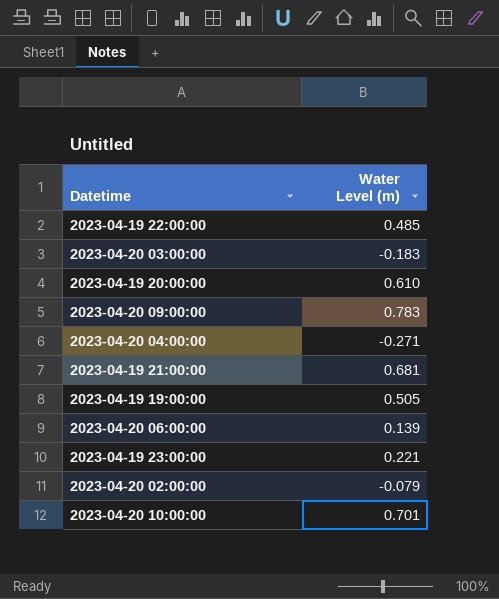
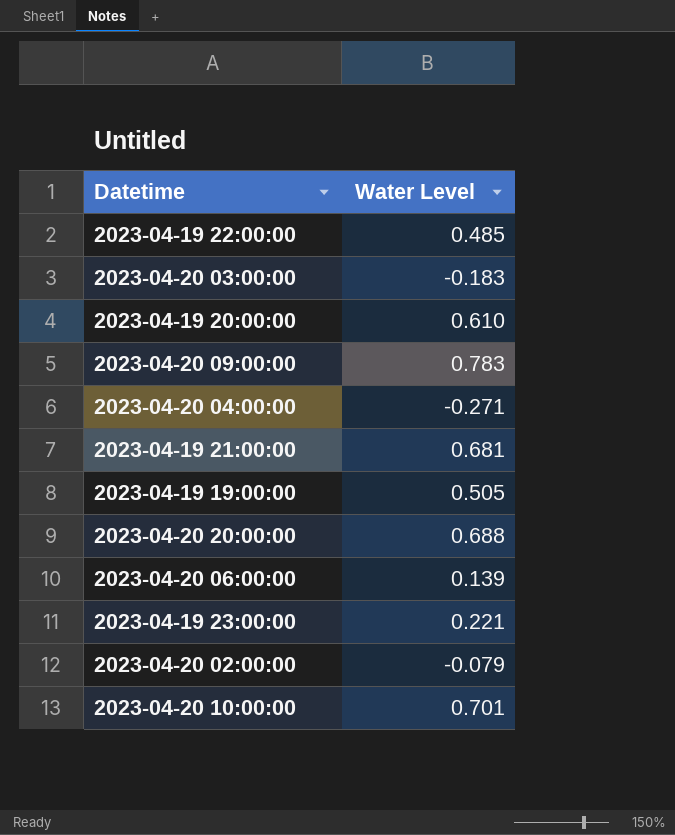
column name: Water Level (m) -> Water Level
row 2023-04-20 20:00:00: none -> 0.688

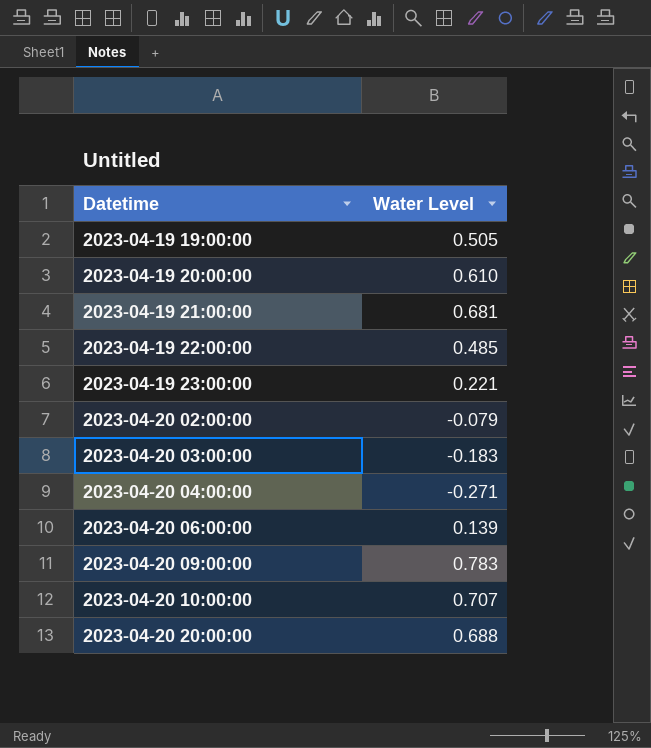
row order: none -> Datetime ascending
2023-04-20 10:00:00 | Water Level: 0.701 -> 0.707

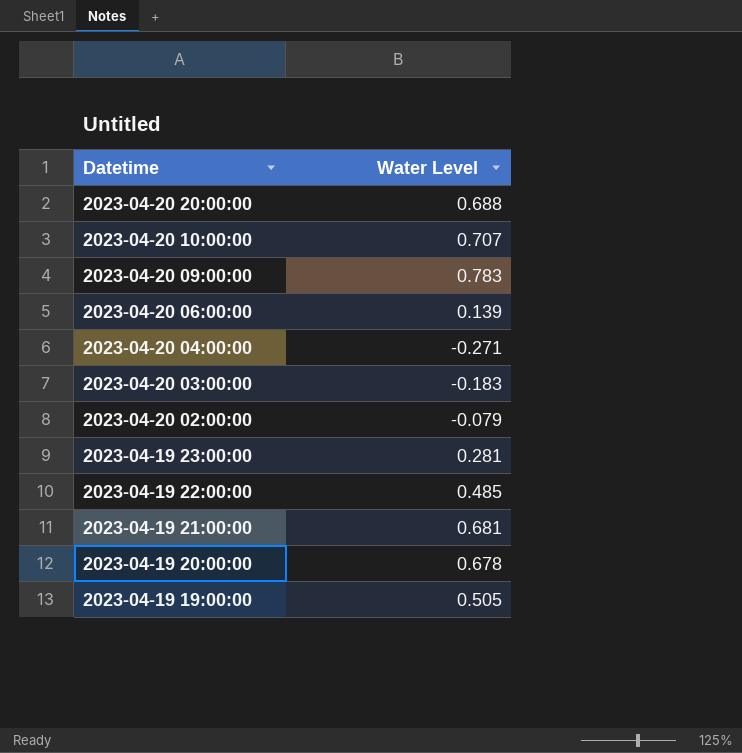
row order: Datetime ascending -> Datetime descending
2023-04-19 23:00:00 | Water Level: 0.221 -> 0.281
2023-04-19 20:00:00 | Water Level: 0.610 -> 0.678

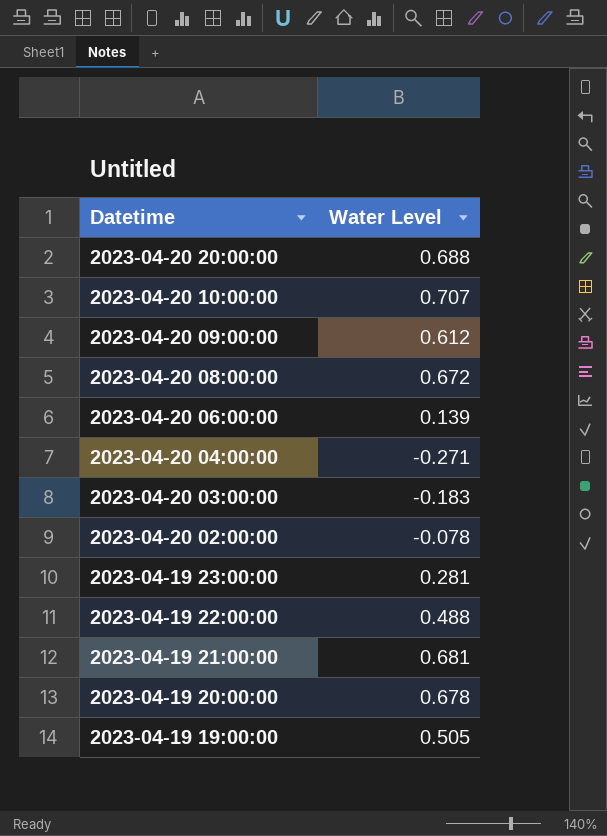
2023-04-20 09:00:00 | Water Level: 0.783 -> 0.612
row 2023-04-20 08:00:00: none -> 0.672
2023-04-20 02:00:00 | Water Level: -0.079 -> -0.078
2023-04-19 22:00:00 | Water Level: 0.485 -> 0.488

